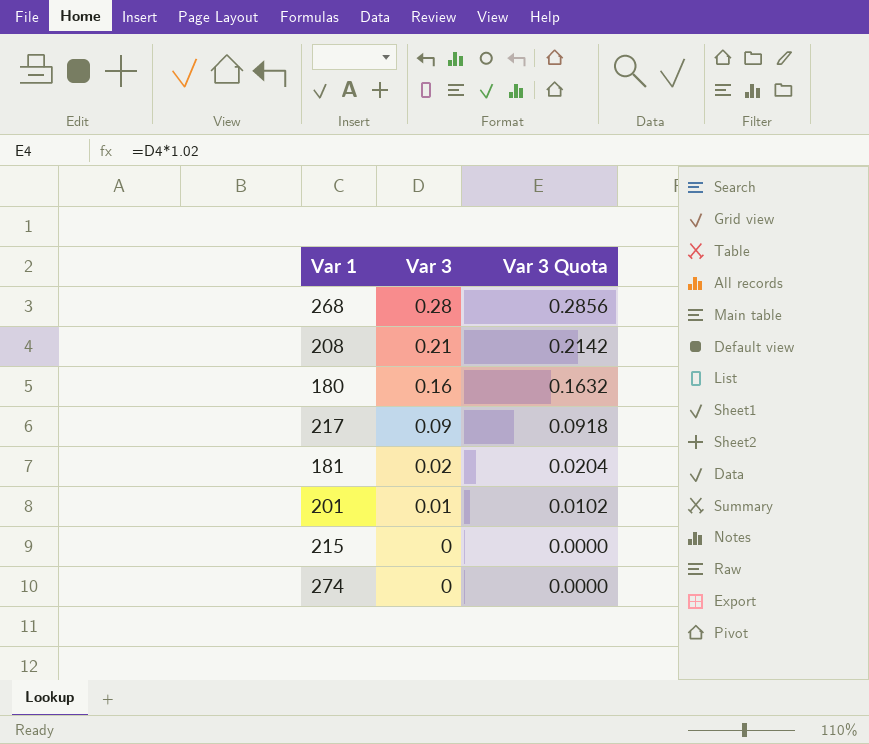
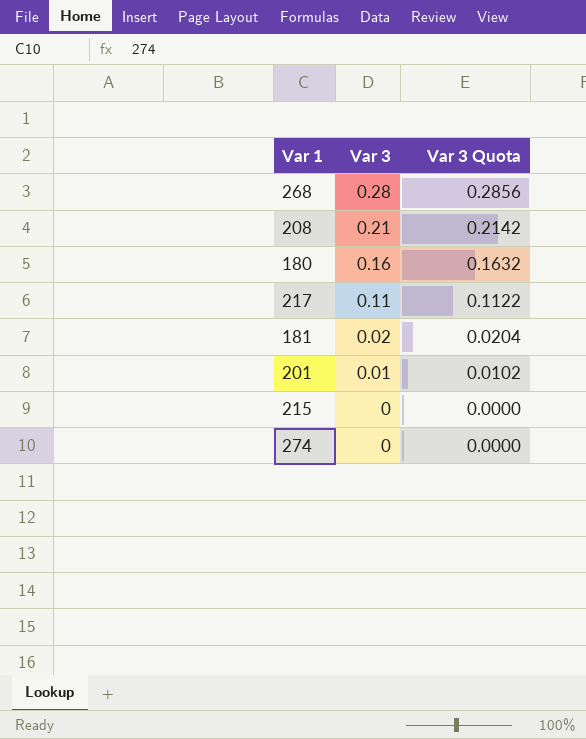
217 | Var 3: 0.09 -> 0.11
217 | Var 3 Quota: 0.0918 -> 0.1122

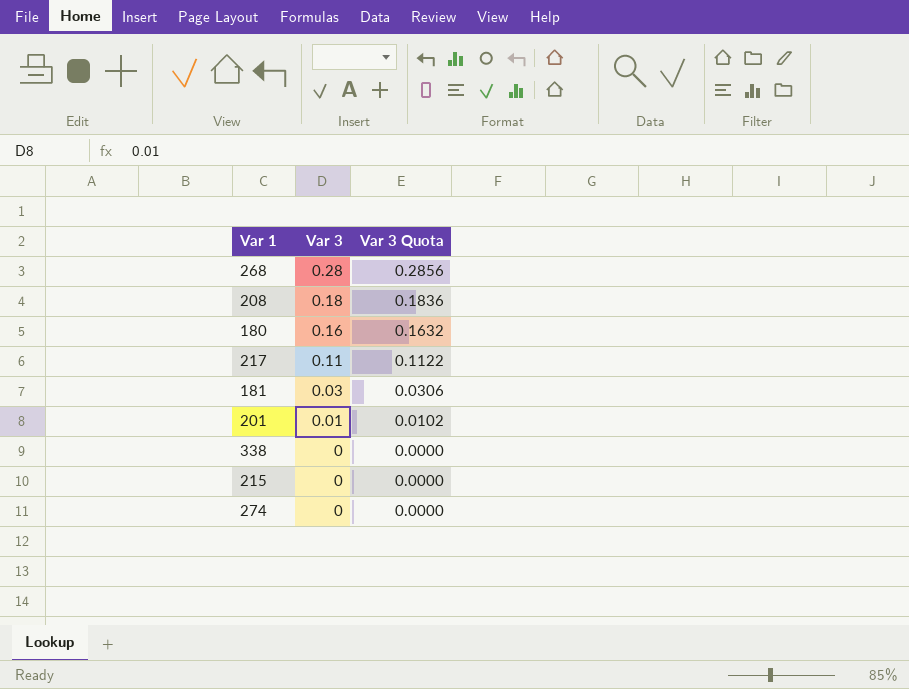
208 | Var 3: 0.21 -> 0.18
208 | Var 3 Quota: 0.2142 -> 0.1836
181 | Var 3: 0.02 -> 0.03
181 | Var 3 Quota: 0.0204 -> 0.0306
row 338: none -> 0 | 0.0000

